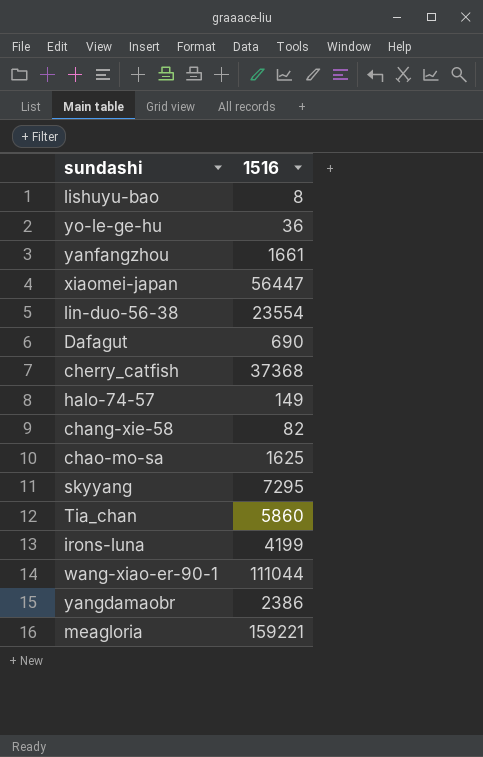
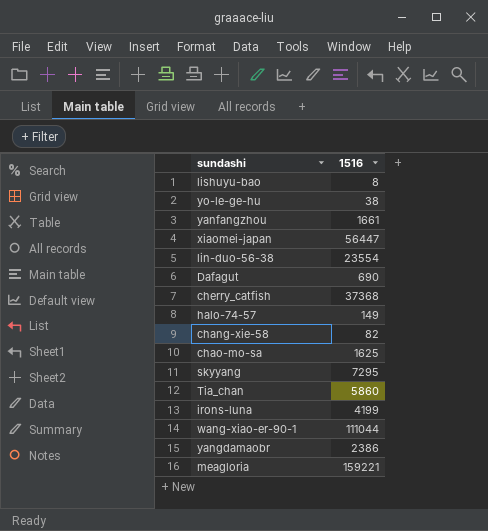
yo-le-ge-hu | 1516: 36 -> 38

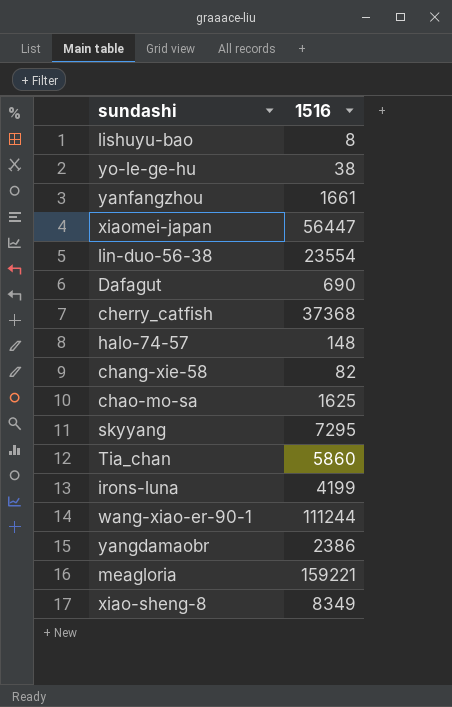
halo-74-57 | 1516: 149 -> 148
wang-xiao-er-90-1 | 1516: 111044 -> 111244
row xiao-sheng-8: none -> 8349

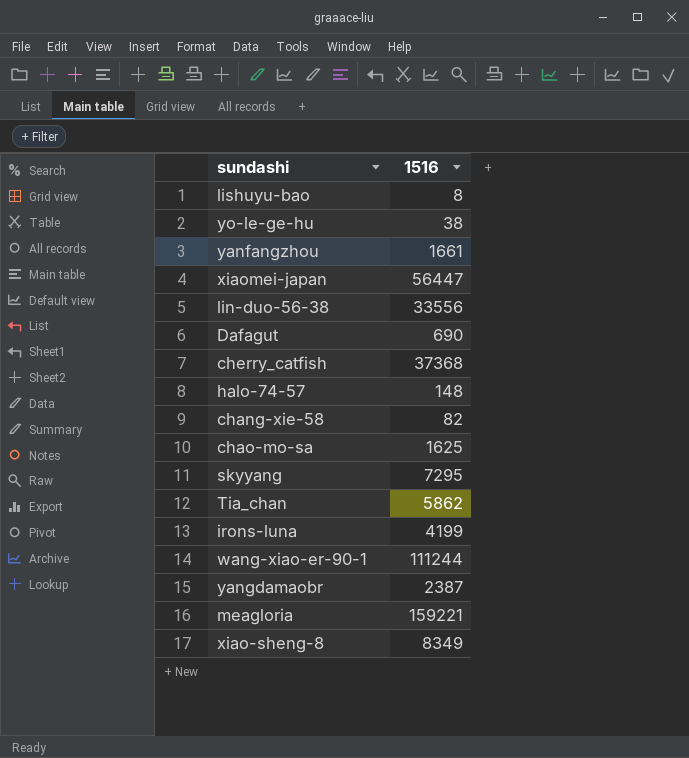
lin-duo-56-38 | 1516: 23554 -> 33556
Tia_chan | 1516: 5860 -> 5862
yangdamaobr | 1516: 2386 -> 2387

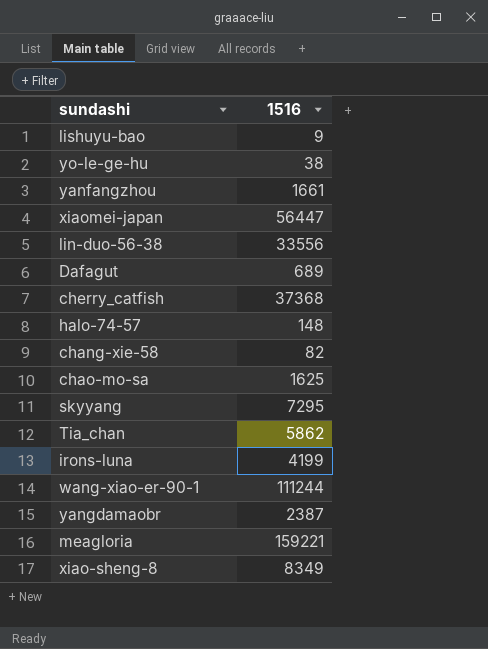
lishuyu-bao | 1516: 8 -> 9
Dafagut | 1516: 690 -> 689

